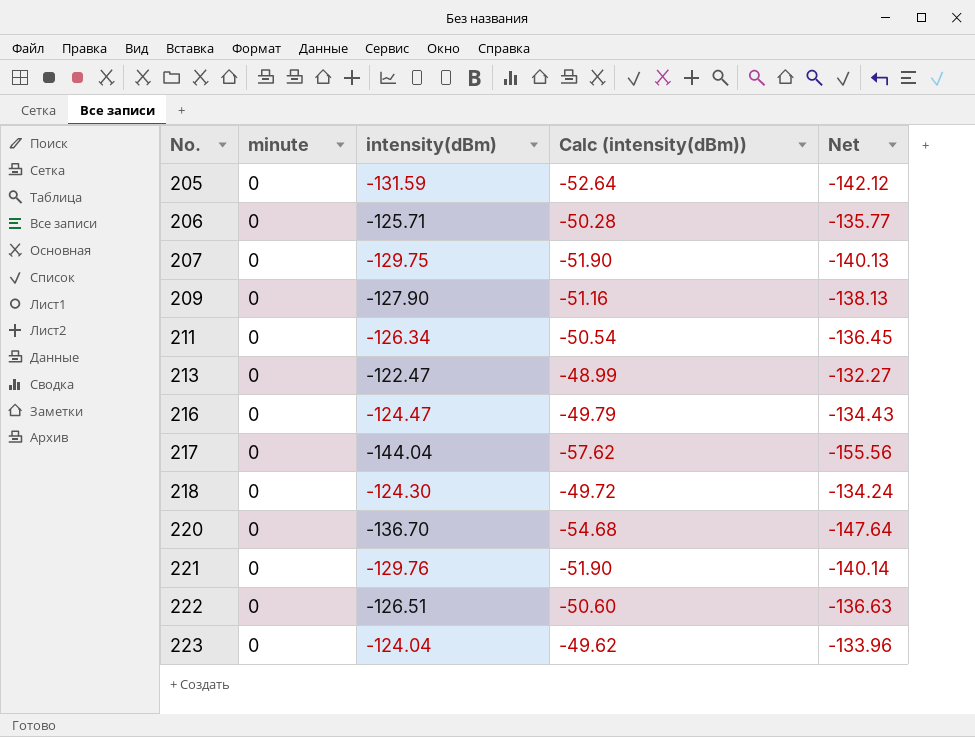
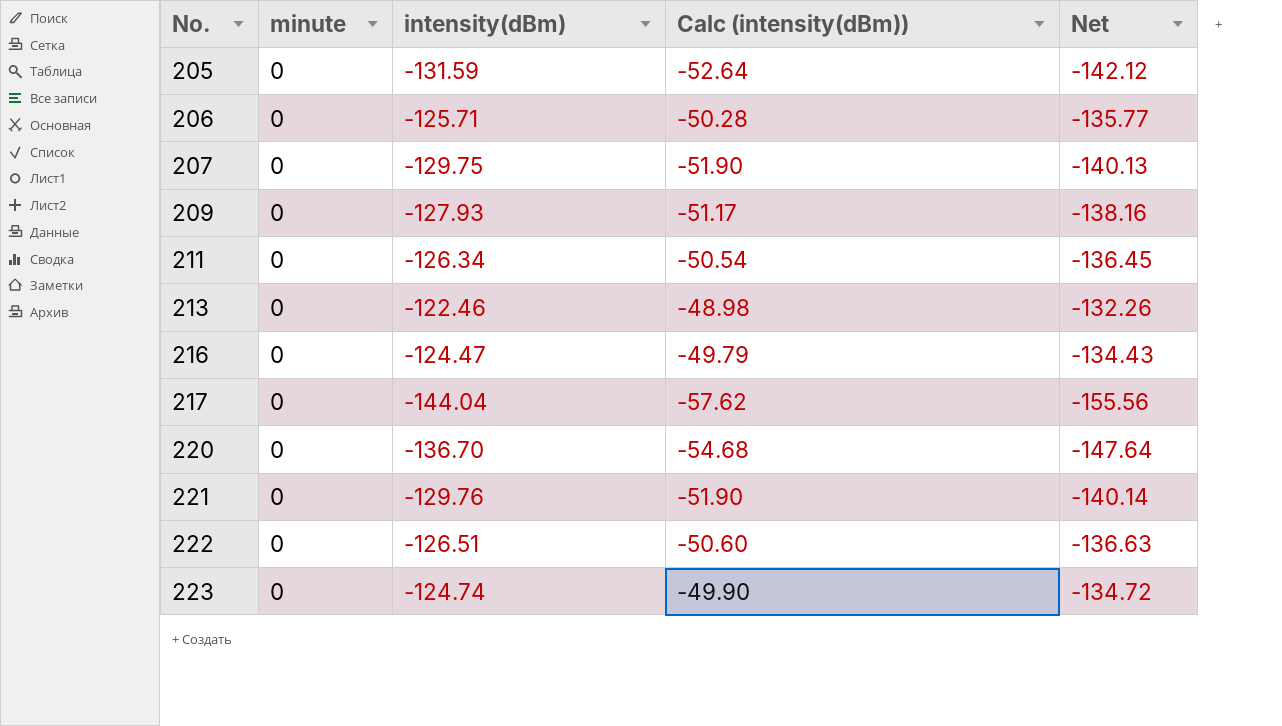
row 218: 0 | -124.30 | -49.72 | -134.24 -> none
209 | intensity(dBm): -127.90 -> -127.93
209 | Calc (intensity(dBm)): -51.16 -> -51.17
209 | Net: -138.13 -> -138.16
213 | intensity(dBm): -122.47 -> -122.46
213 | Calc (intensity(dBm)): -48.99 -> -48.98
213 | Net: -132.27 -> -132.26
223 | intensity(dBm): -124.04 -> -124.74
223 | Calc (intensity(dBm)): -49.62 -> -49.90
223 | Net: -133.96 -> -134.72

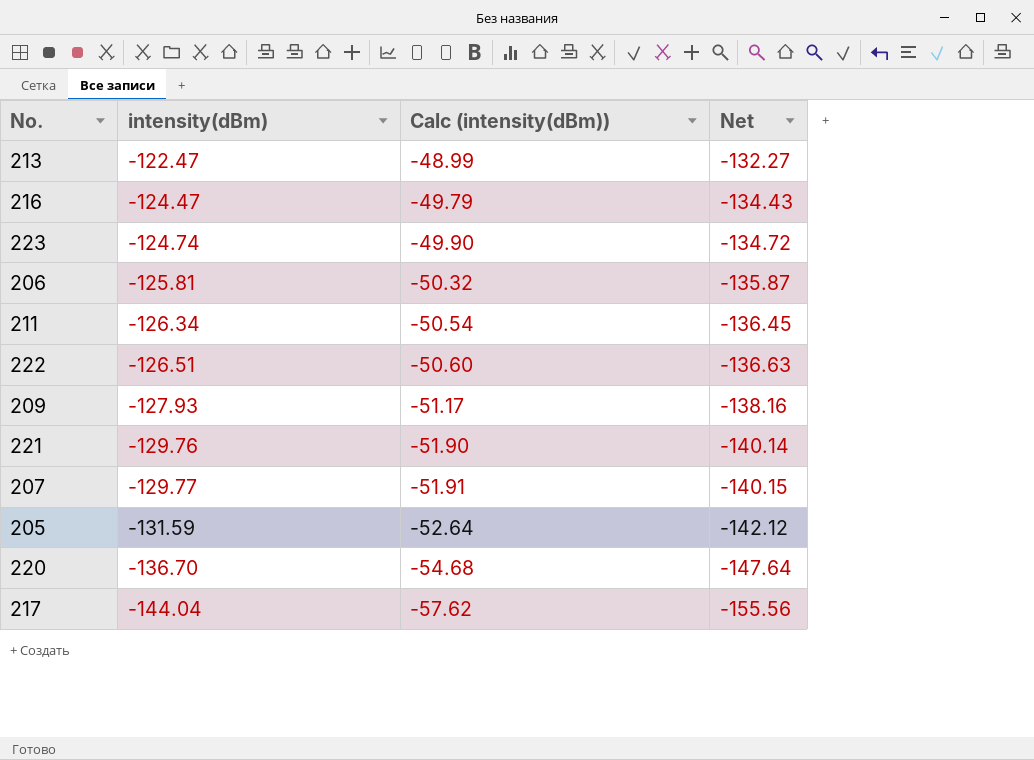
row order: No. ascending -> intensity(dBm) descending
column minute | position: 2 -> none
213 | intensity(dBm): -122.46 -> -122.47
213 | Calc (intensity(dBm)): -48.98 -> -48.99
213 | Net: -132.26 -> -132.27
206 | intensity(dBm): -125.71 -> -125.81
206 | Calc (intensity(dBm)): -50.28 -> -50.32
206 | Net: -135.77 -> -135.87
207 | intensity(dBm): -129.75 -> -129.77
207 | Calc (intensity(dBm)): -51.90 -> -51.91
207 | Net: -140.13 -> -140.15

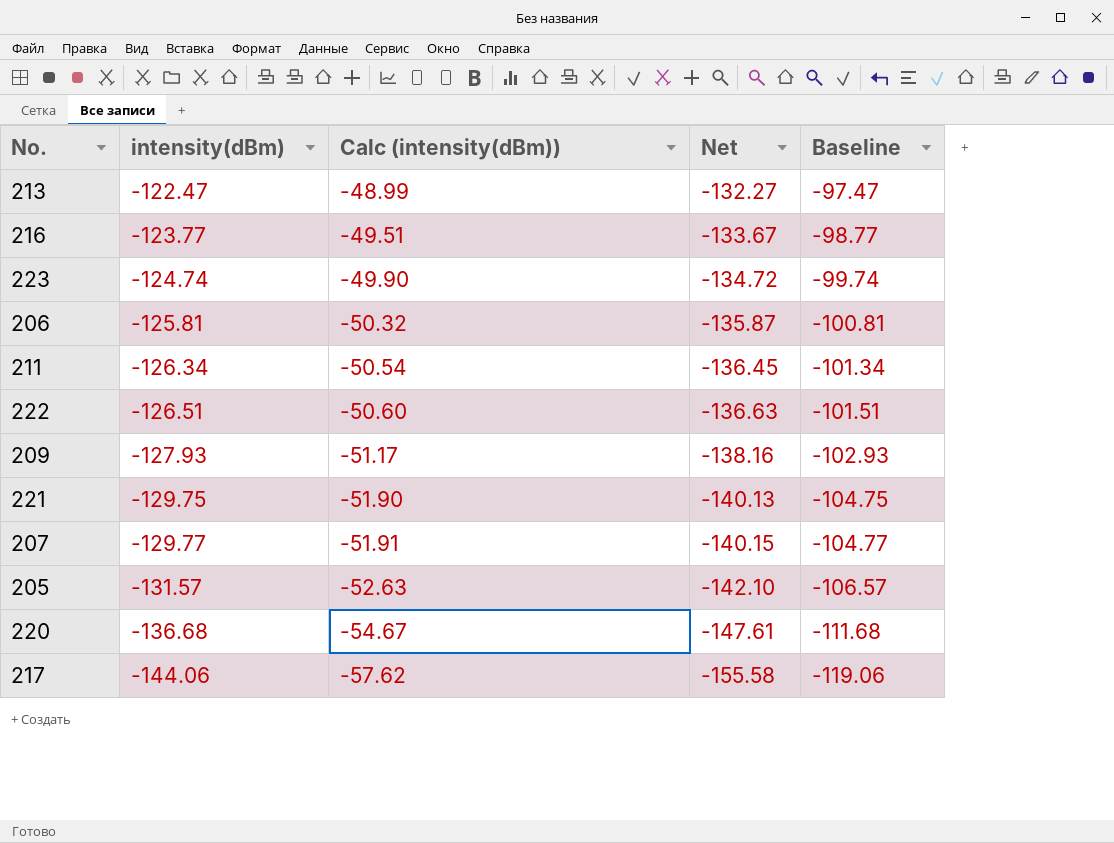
column Baseline | formula: none -> [intensity(dBm)] + 25
216 | intensity(dBm): -124.47 -> -123.77
216 | Calc (intensity(dBm)): -49.79 -> -49.51
216 | Net: -134.43 -> -133.67
221 | intensity(dBm): -129.76 -> -129.75
221 | Net: -140.14 -> -140.13
205 | intensity(dBm): -131.59 -> -131.57
205 | Calc (intensity(dBm)): -52.64 -> -52.63
205 | Net: -142.12 -> -142.10
220 | intensity(dBm): -136.70 -> -136.68
220 | Calc (intensity(dBm)): -54.68 -> -54.67
220 | Net: -147.64 -> -147.61
217 | intensity(dBm): -144.04 -> -144.06
217 | Net: -155.56 -> -155.58

